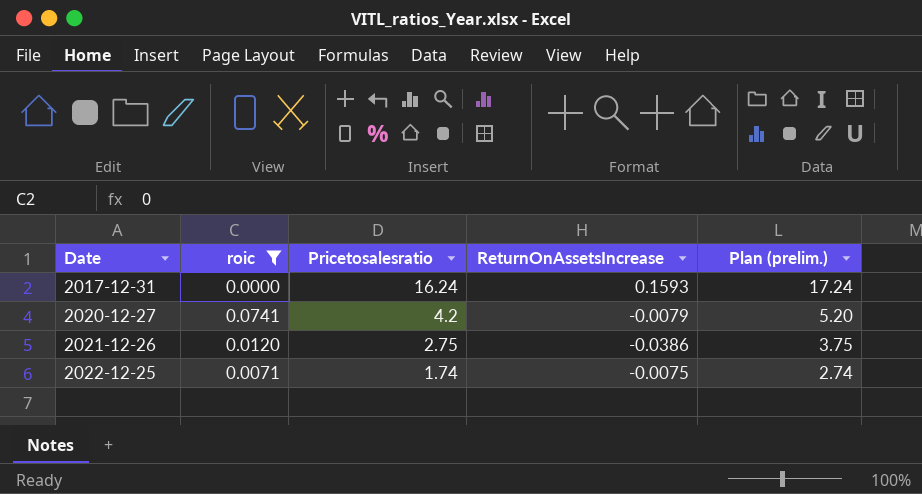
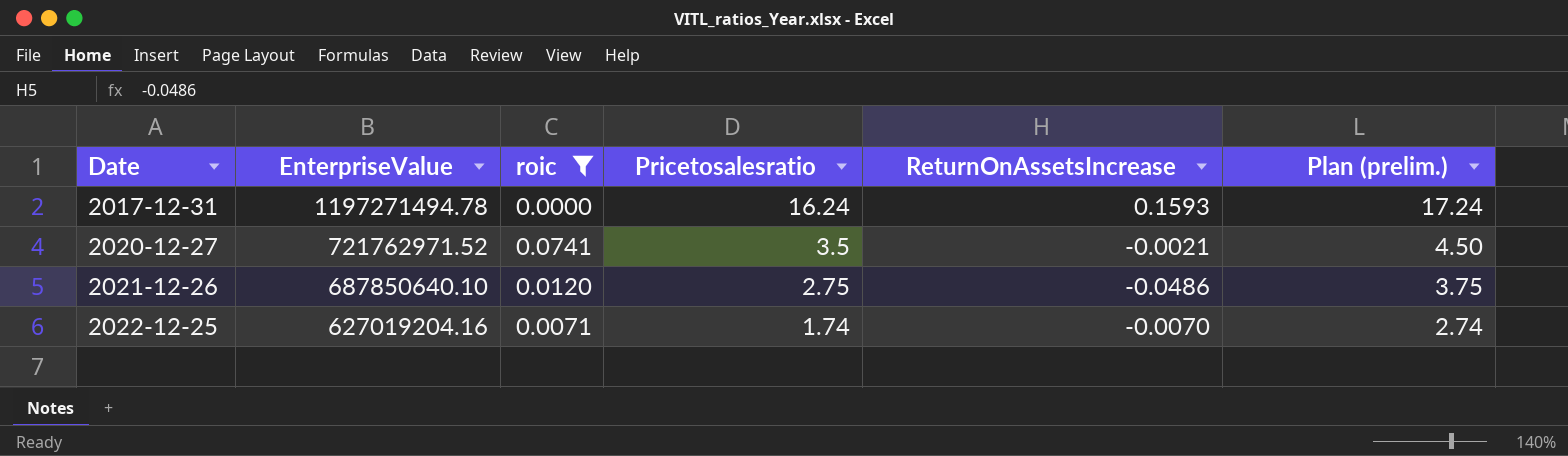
column EnterpriseValue | position: none -> 2
2020-12-27 | Pricetosalesratio: 4.2 -> 3.5
2020-12-27 | ReturnOnAssetsIncrease: -0.0079 -> -0.0021
2020-12-27 | Plan (prelim.): 5.20 -> 4.50
2021-12-26 | ReturnOnAssetsIncrease: -0.0386 -> -0.0486
2022-12-25 | ReturnOnAssetsIncrease: -0.0075 -> -0.0070

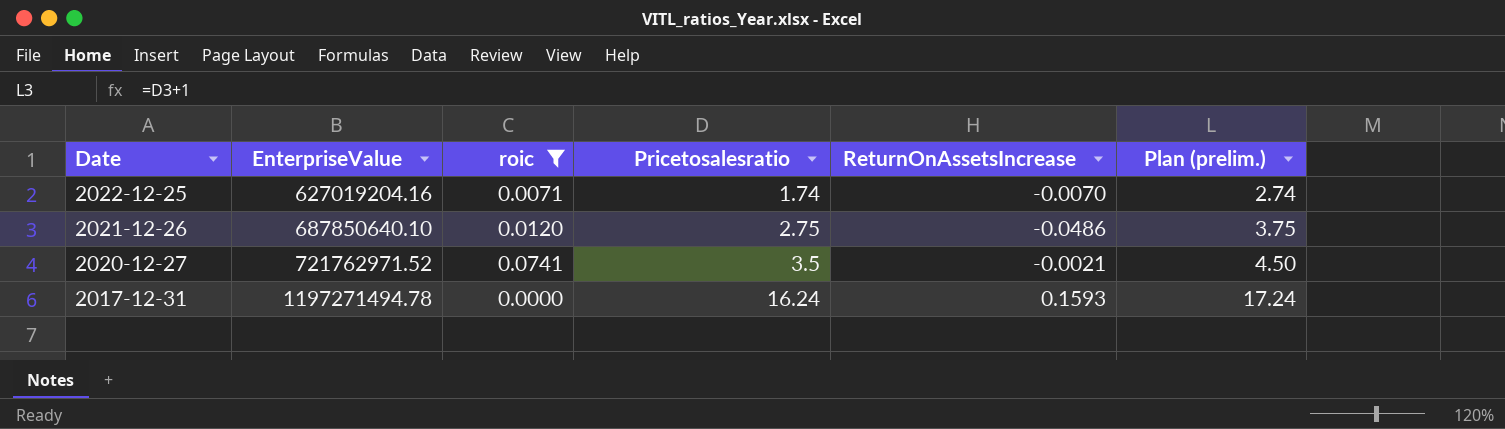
row order: Date ascending -> Date descending

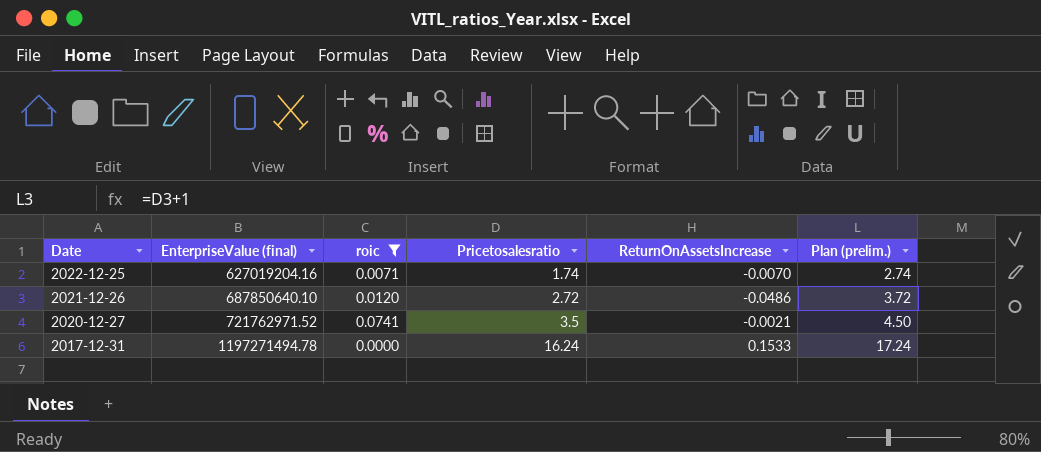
column name: EnterpriseValue -> EnterpriseValue (final)
2021-12-26 | Pricetosalesratio: 2.75 -> 2.72
2021-12-26 | Plan (prelim.): 3.75 -> 3.72
2017-12-31 | ReturnOnAssetsIncrease: 0.1593 -> 0.1533

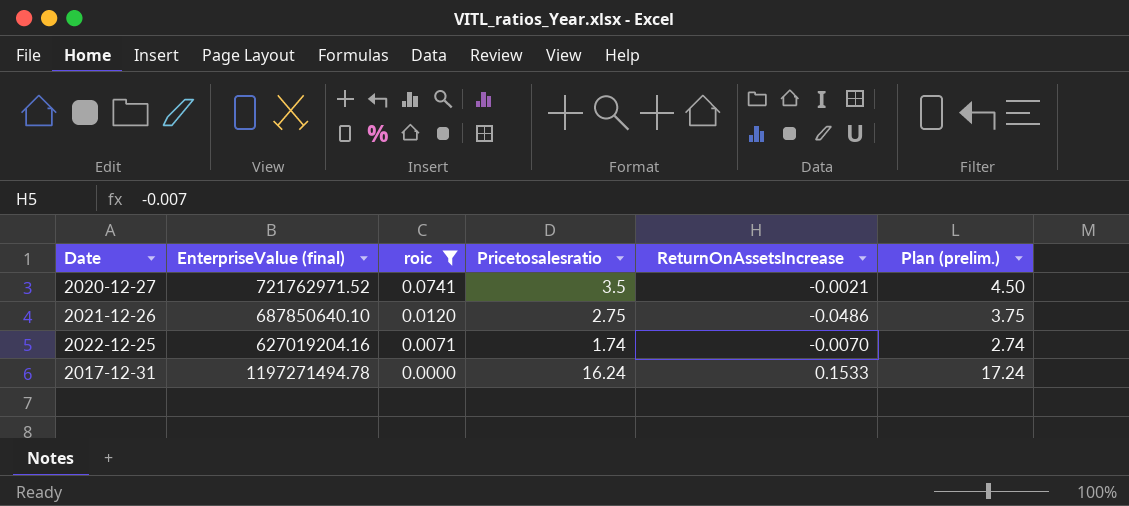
row order: Date descending -> roic descending
2021-12-26 | Pricetosalesratio: 2.72 -> 2.75
2021-12-26 | Plan (prelim.): 3.72 -> 3.75

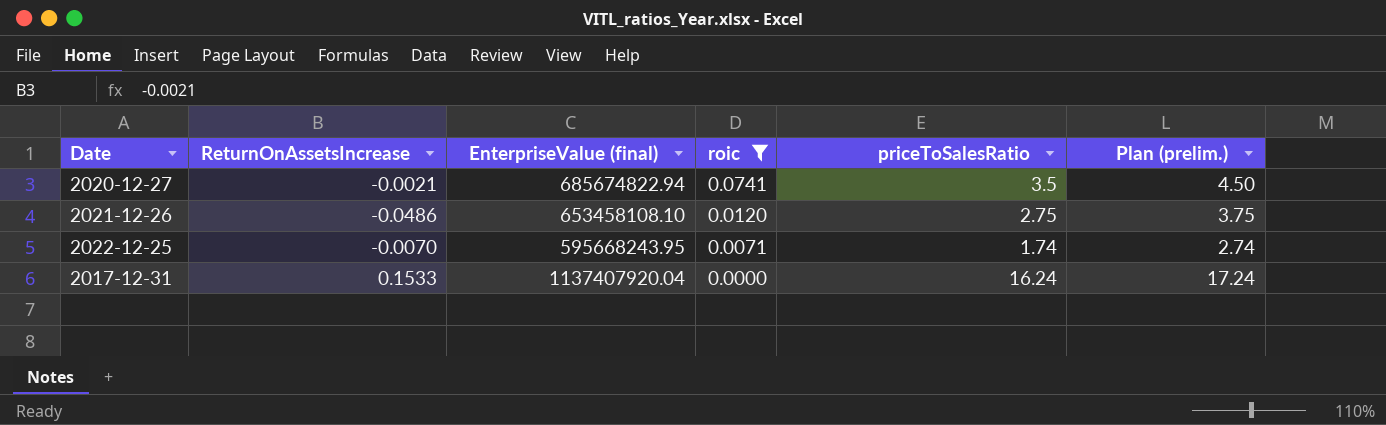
column ReturnOnAssetsIncrease | position: 5 -> 2
column name: Pricetosalesratio -> priceToSalesRatio
2020-12-27 | EnterpriseValue (final): 721762971.52 -> 685674822.94
2021-12-26 | EnterpriseValue (final): 687850640.10 -> 653458108.10
2022-12-25 | EnterpriseValue (final): 627019204.16 -> 595668243.95
2017-12-31 | EnterpriseValue (final): 1197271494.78 -> 1137407920.04

